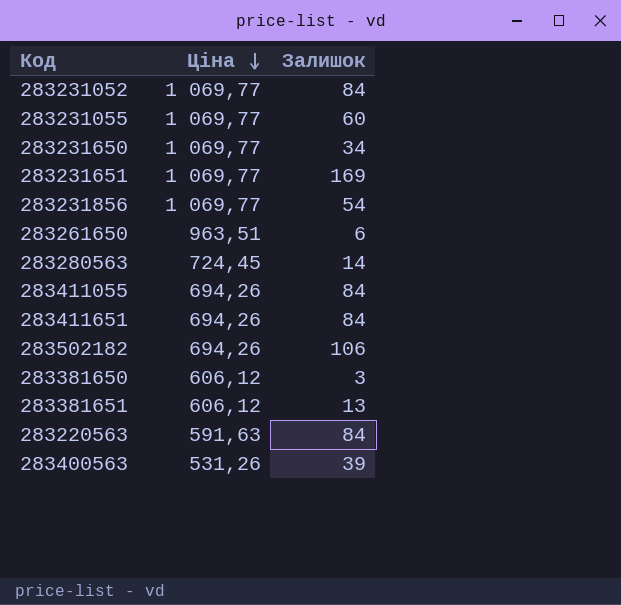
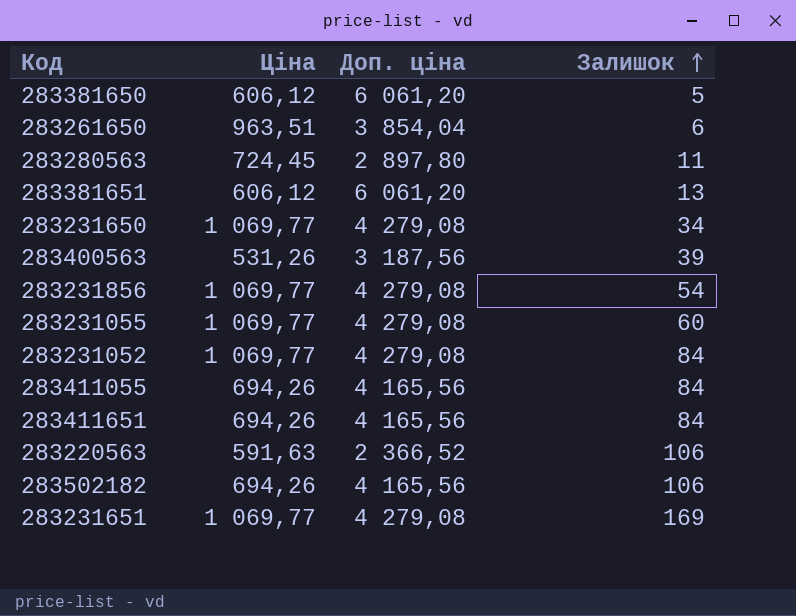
row order: Ціна descending -> Залишок ascending
column Доп. ціна | position: none -> 3
283381650 | Залишок: 3 -> 5
283280563 | Залишок: 14 -> 11
283220563 | Залишок: 84 -> 106

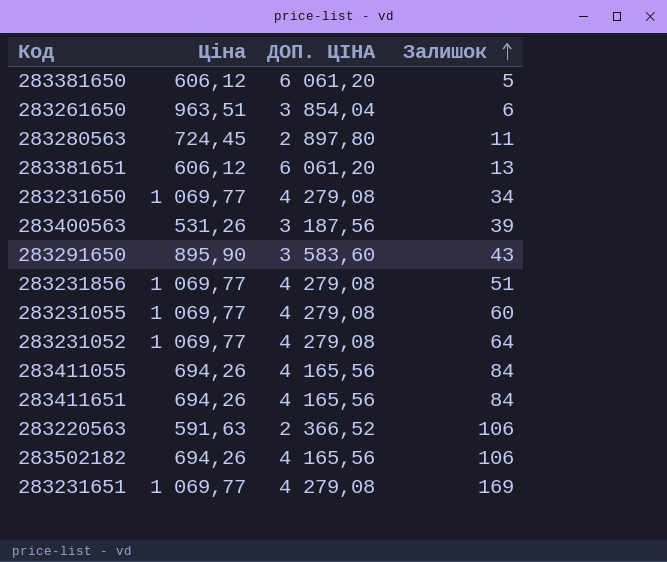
column name: Доп. ціна -> ДОП. ЦІНА
row 283291650: none -> 895,90 | 3 583,60 | 43
283231856 | Залишок: 54 -> 51
283231052 | Залишок: 84 -> 64

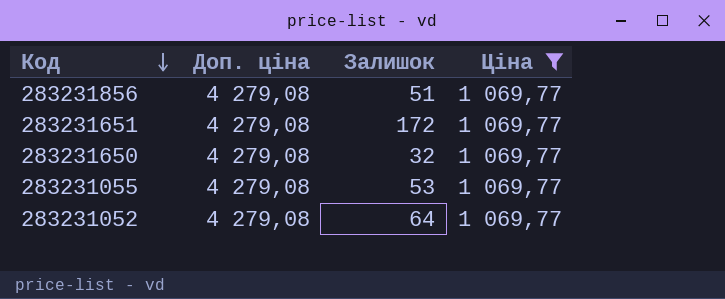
filter: none -> Ціна = 1 069,77
row order: Залишок ascending -> Код descending
column name: ДОП. ЦІНА -> Доп. ціна
column Ціна | position: 2 -> 4
283231651 | Залишок: 169 -> 172
283231650 | Залишок: 34 -> 32
283231055 | Залишок: 60 -> 53

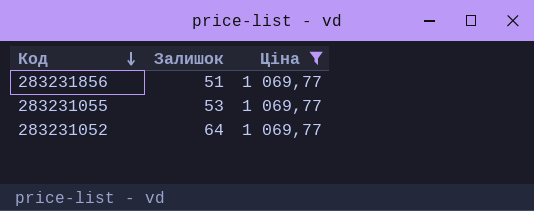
column Доп. ціна | position: 2 -> none
row 283231651: 4 279,08 | 172 | 1 069,77 -> none
row 283231650: 4 279,08 | 32 | 1 069,77 -> none

